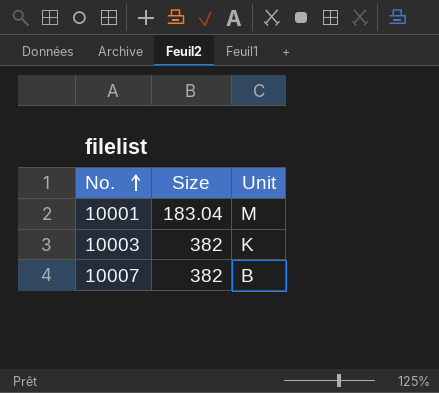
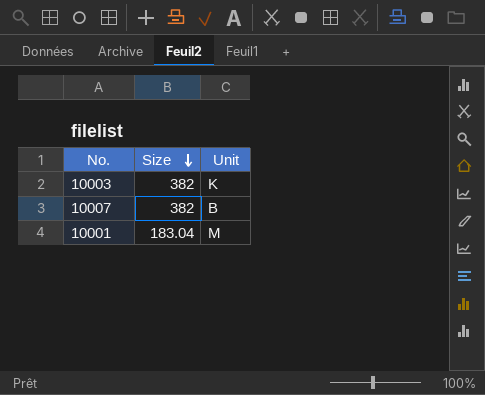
row order: No. ascending -> Size descending

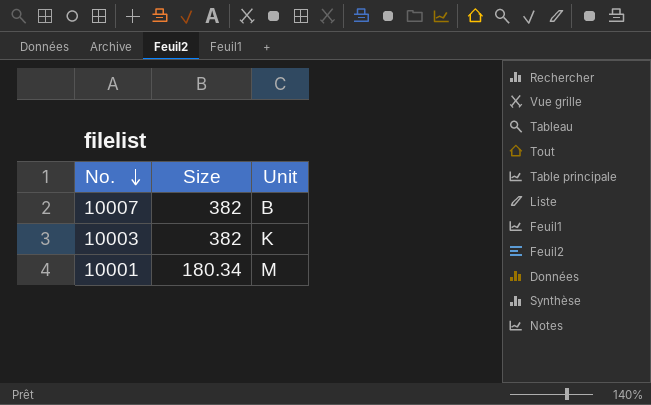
row order: Size descending -> No. descending
10001 | Size: 183.04 -> 180.34

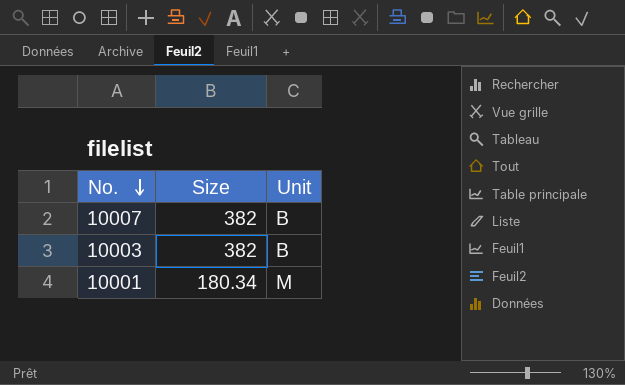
10003 | Unit: K -> B

